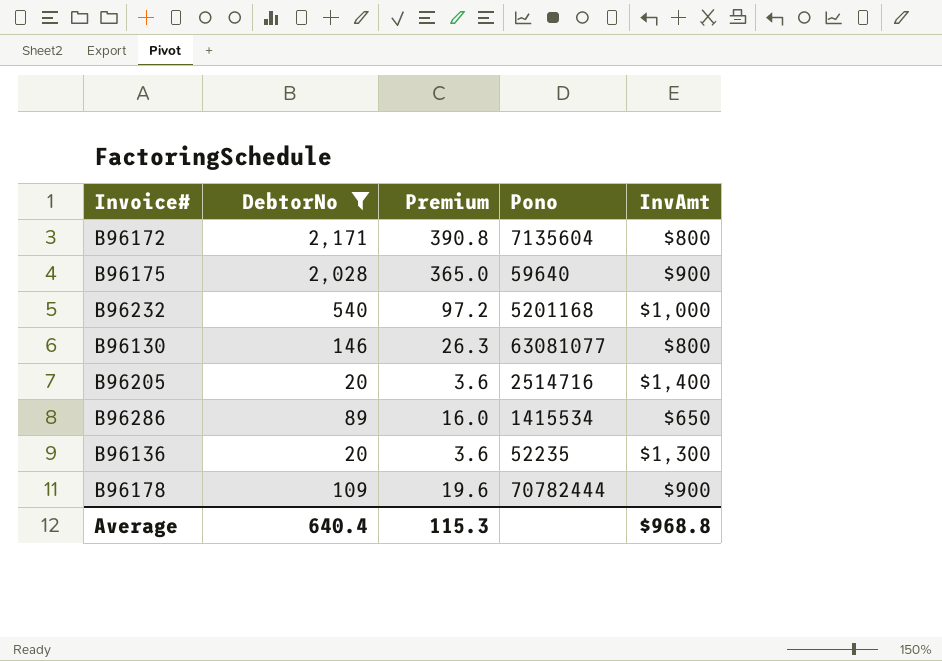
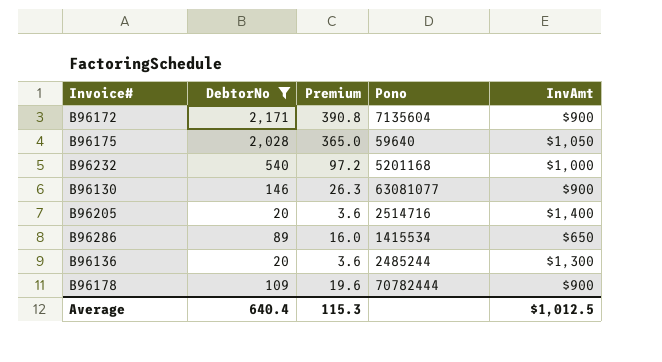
B96172 | InvAmt: $800 -> $900
B96175 | InvAmt: $900 -> $1,050
B96130 | InvAmt: $800 -> $900
B96136 | Pono: 52235 -> 2485244
Average | InvAmt: $968.8 -> $1,012.5

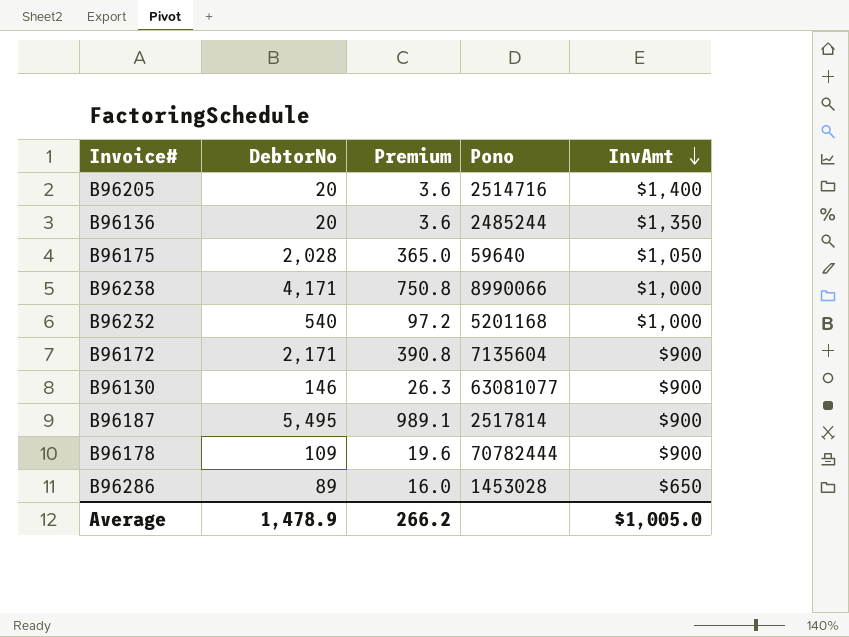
filter: DebtorNo <= 2,171 -> none
row order: none -> InvAmt descending
B96136 | InvAmt: $1,300 -> $1,350
B96286 | Pono: 1415534 -> 1453028
Average | DebtorNo: 640.4 -> 1,478.9
Average | Premium: 115.3 -> 266.2
Average | InvAmt: $1,012.5 -> $1,005.0

